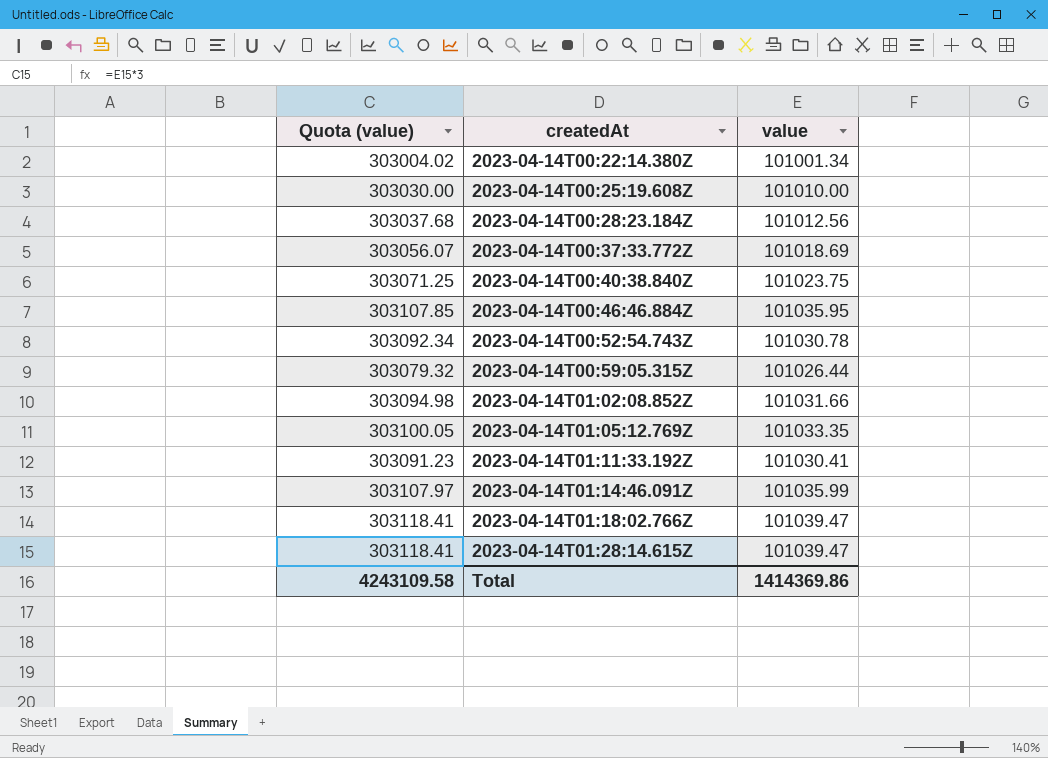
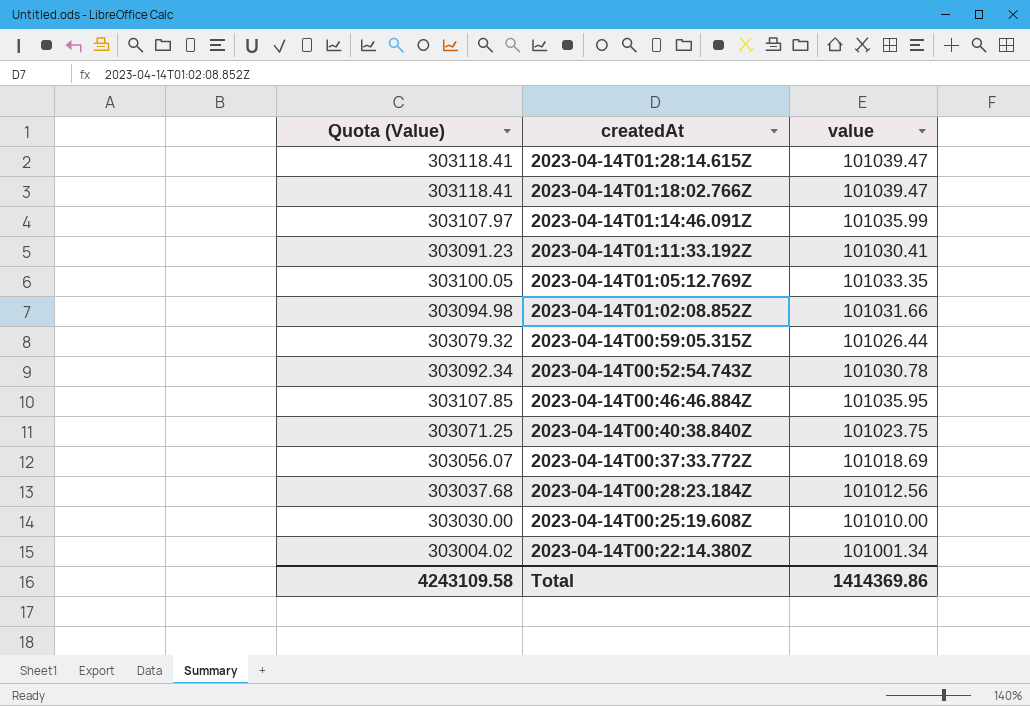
row order: createdAt ascending -> createdAt descending
column name: Quota (value) -> Quota (Value)

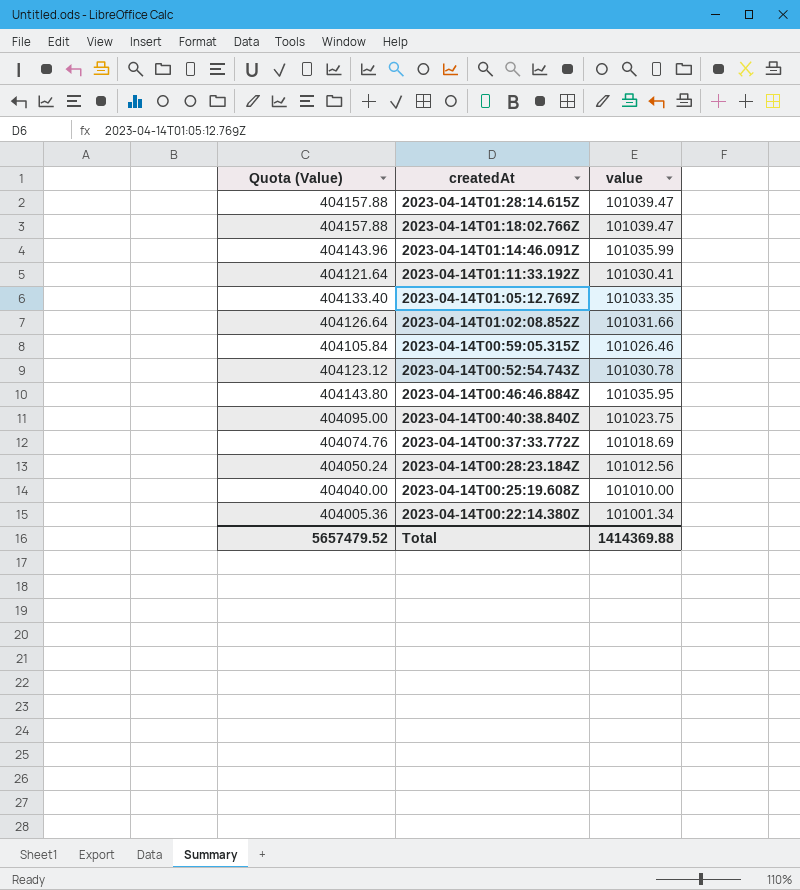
column Quota (Value) | formula: [value] * 3 -> [value] * 4
2023-04-14T00:59:05.315Z | value: 101026.44 -> 101026.46
Total | Quota (Value): 4243109.58 -> 5657479.52
Total | value: 1414369.86 -> 1414369.88

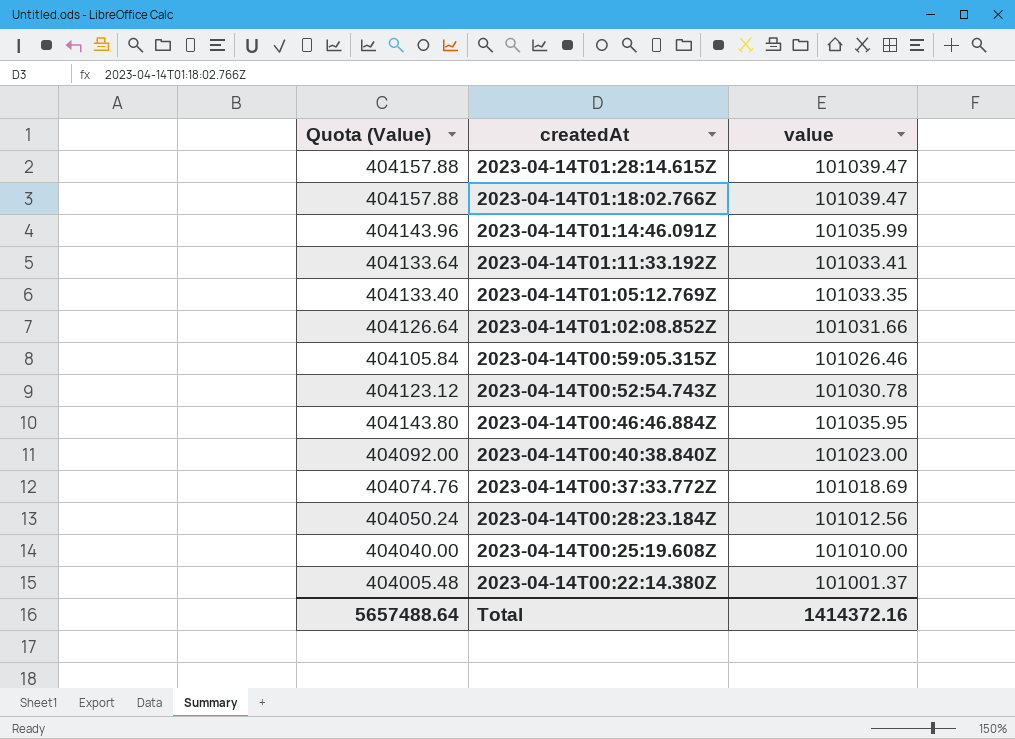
2023-04-14T01:11:33.192Z | Quota (Value): 404121.64 -> 404133.64
2023-04-14T01:11:33.192Z | value: 101030.41 -> 101033.41
2023-04-14T00:40:38.840Z | Quota (Value): 404095.00 -> 404092.00
2023-04-14T00:40:38.840Z | value: 101023.75 -> 101023.00
2023-04-14T00:22:14.380Z | Quota (Value): 404005.36 -> 404005.48
2023-04-14T00:22:14.380Z | value: 101001.34 -> 101001.37
Total | Quota (Value): 5657479.52 -> 5657488.64
Total | value: 1414369.88 -> 1414372.16

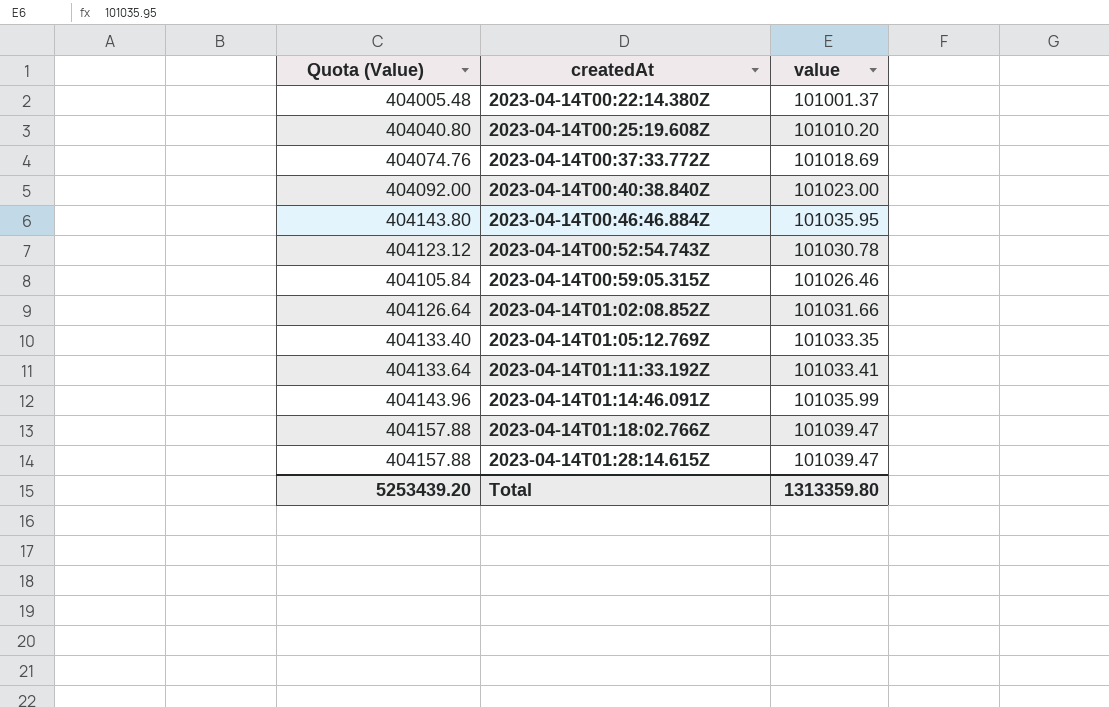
row order: createdAt descending -> createdAt ascending
row 2023-04-14T00:28:23.184Z: 404050.24 | 101012.56 -> none
2023-04-14T00:25:19.608Z | Quota (Value): 404040.00 -> 404040.80
2023-04-14T00:25:19.608Z | value: 101010.00 -> 101010.20
Total | Quota (Value): 5657488.64 -> 5253439.20
Total | value: 1414372.16 -> 1313359.80

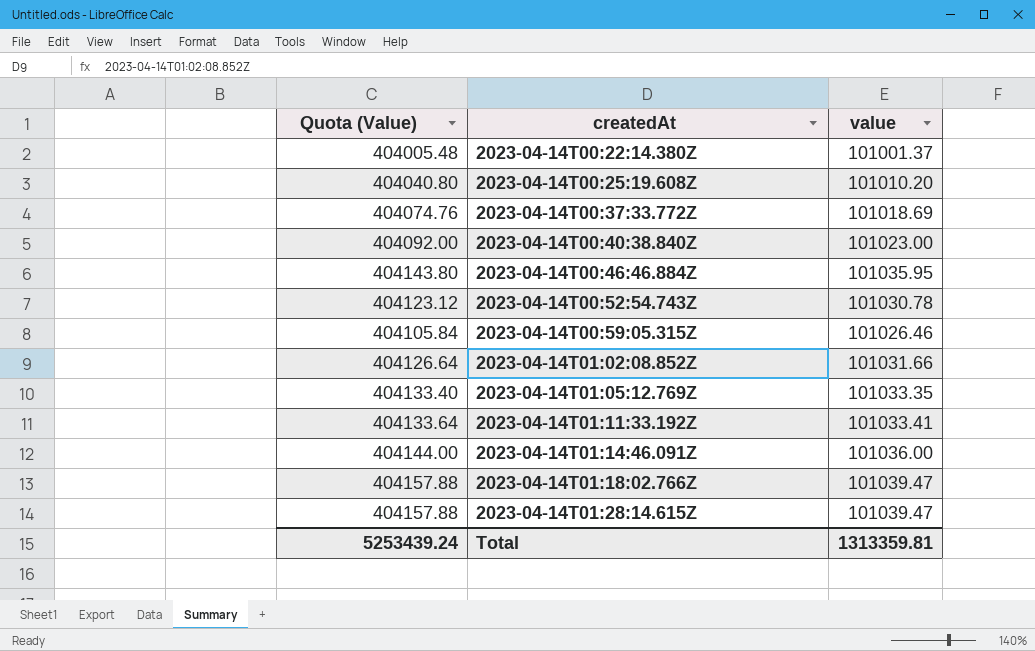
2023-04-14T01:14:46.091Z | Quota (Value): 404143.96 -> 404144.00
2023-04-14T01:14:46.091Z | value: 101035.99 -> 101036.00
Total | Quota (Value): 5253439.20 -> 5253439.24
Total | value: 1313359.80 -> 1313359.81

